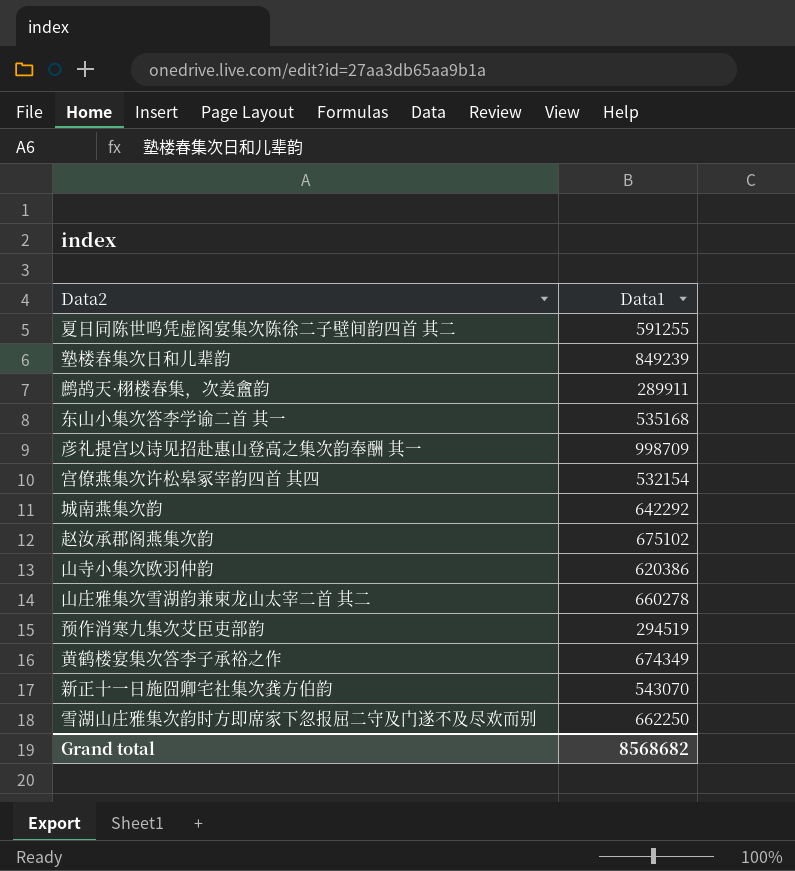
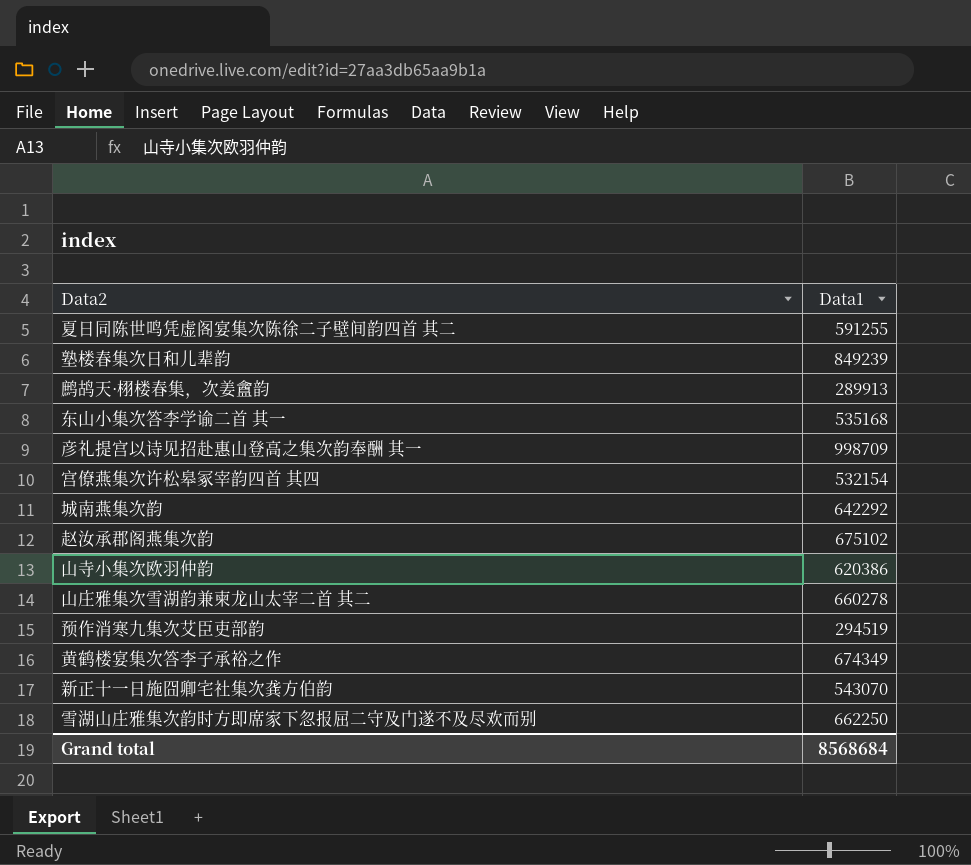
鹧鸪天·栩楼春集，次姜盦韵 | Data1: 289911 -> 289913
Grand total | Data1: 8568682 -> 8568684

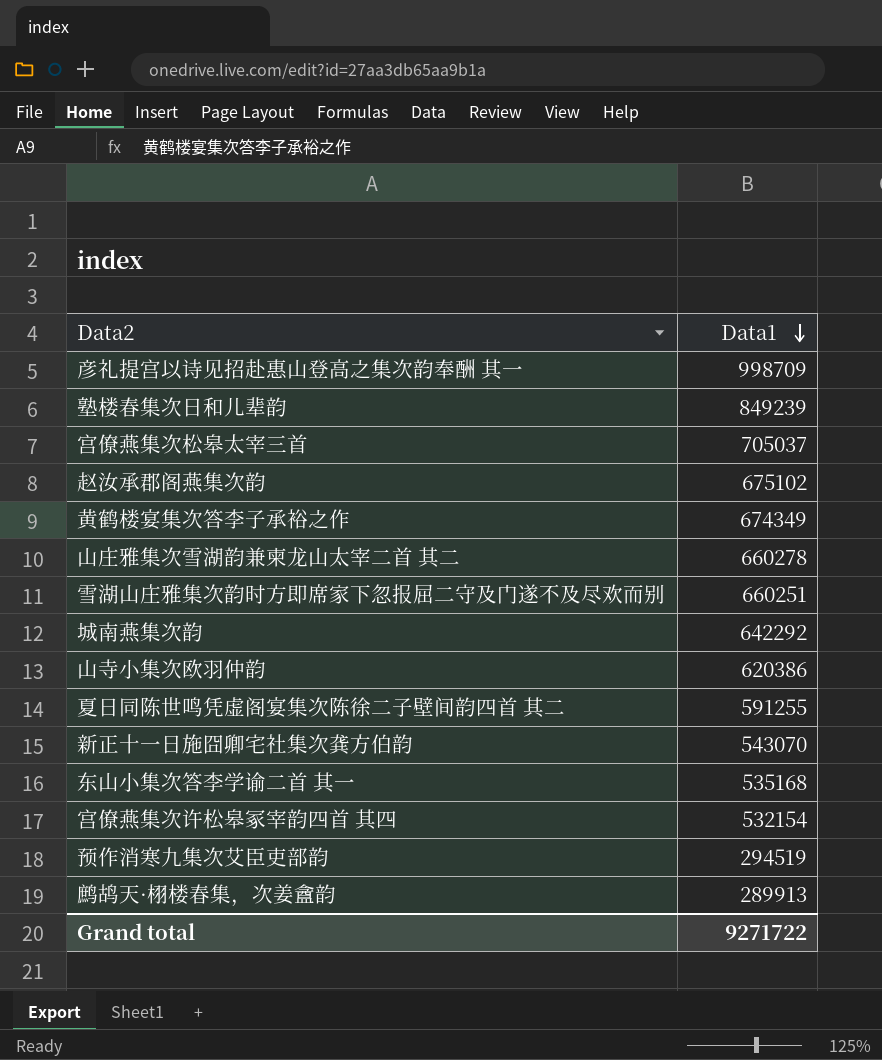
row order: none -> Data1 descending
row 宫僚燕集次松皋太宰三首: none -> 705037
雪湖山庄雅集次韵时方即席家下忽报屈二守及门遂不及尽欢而别 | Data1: 662250 -> 660251
Grand total | Data1: 8568684 -> 9271722

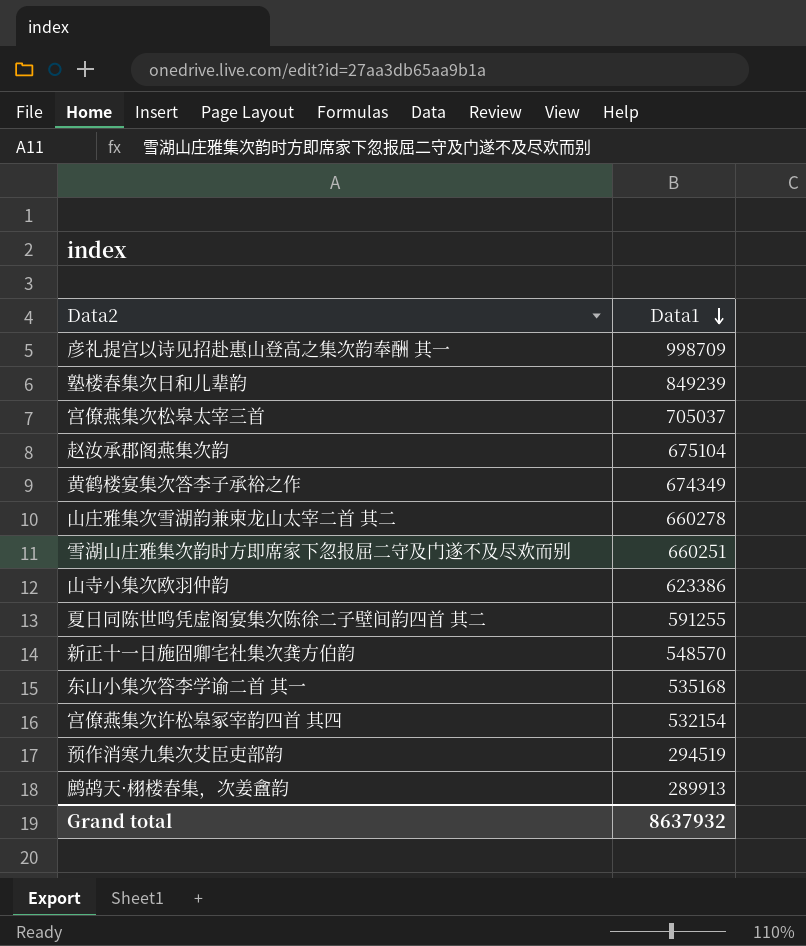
row 城南燕集次韵: 642292 -> none
赵汝承郡阁燕集次韵 | Data1: 675102 -> 675104
山寺小集次欧羽仲韵 | Data1: 620386 -> 623386
新正十一日施囧卿宅社集次龚方伯韵 | Data1: 543070 -> 548570
Grand total | Data1: 9271722 -> 8637932

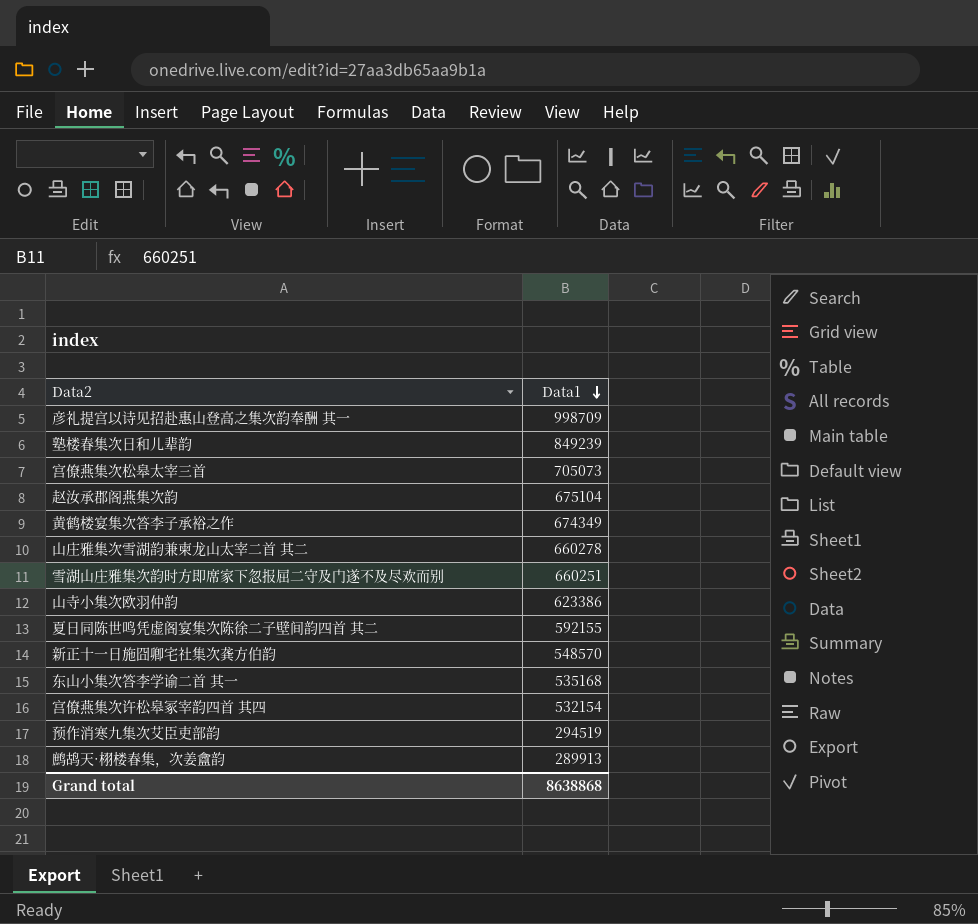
宫僚燕集次松皋太宰三首 | Data1: 705037 -> 705073
夏日同陈世鸣凭虚阁宴集次陈徐二子壁间韵四首 其二 | Data1: 591255 -> 592155
Grand total | Data1: 8637932 -> 8638868

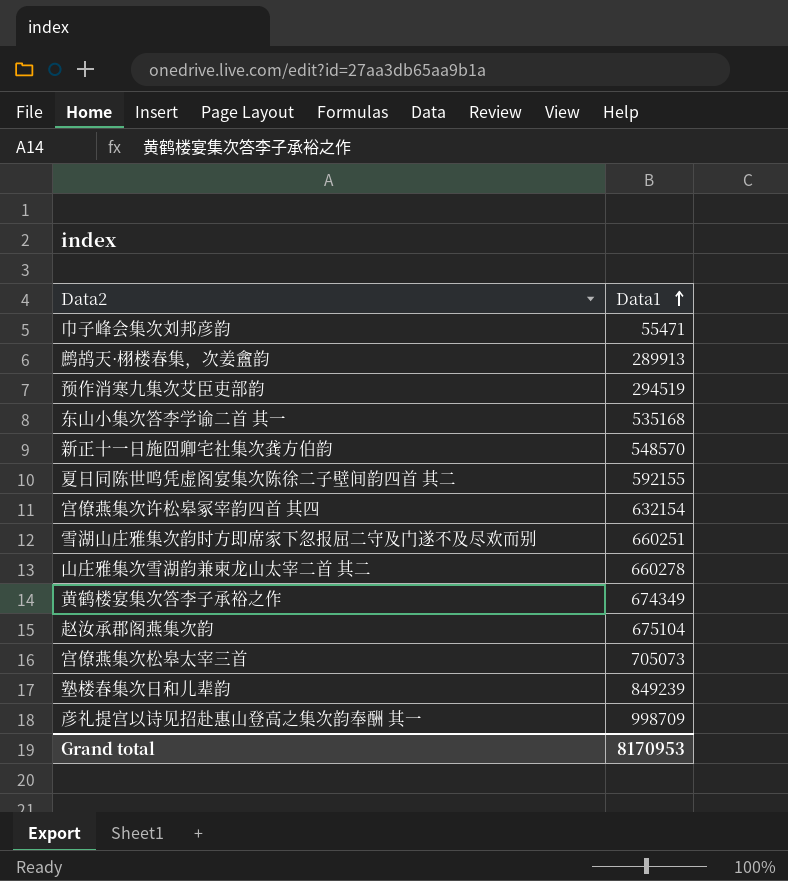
row order: Data1 descending -> Data1 ascending
row 山寺小集次欧羽仲韵: 623386 -> none
row 巾子峰会集次刘邦彦韵: none -> 55471
宫僚燕集次许松皋冢宰韵四首 其四 | Data1: 532154 -> 632154
Grand total | Data1: 8638868 -> 8170953

